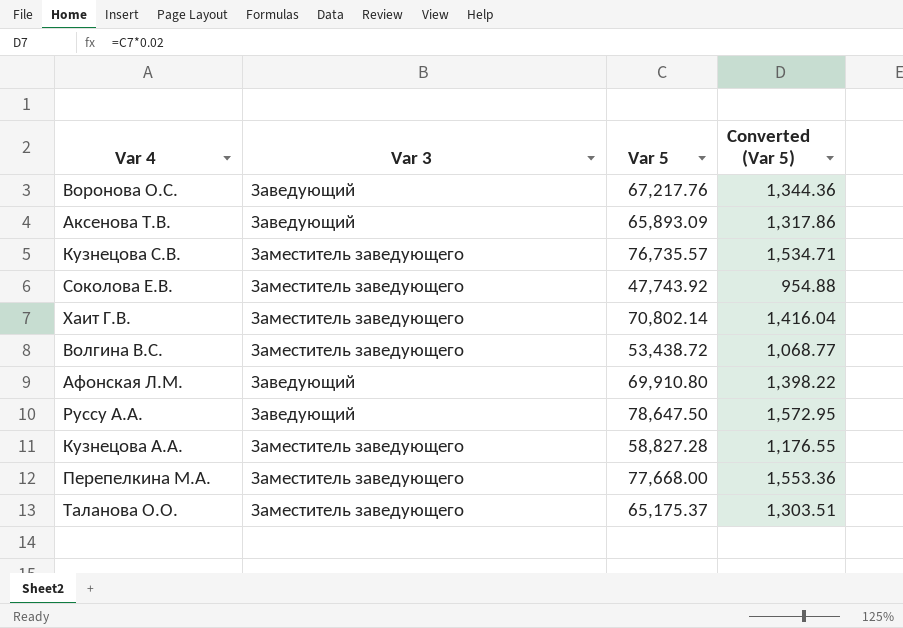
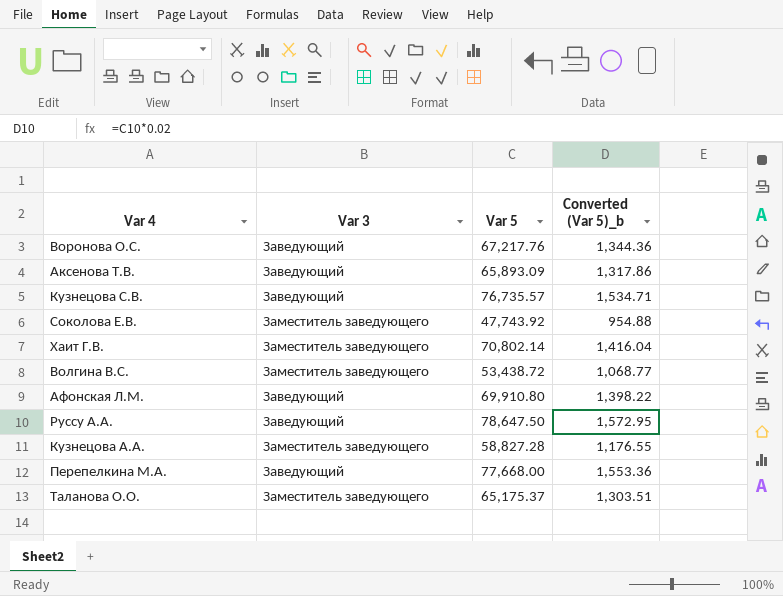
column name: Converted (Var 5) -> Converted (Var 5)_b
Кузнецова С.В. | Var 3: Заместитель заведующего -> Заведующий
Перепелкина М.А. | Var 3: Заместитель заведующего -> Заведующий

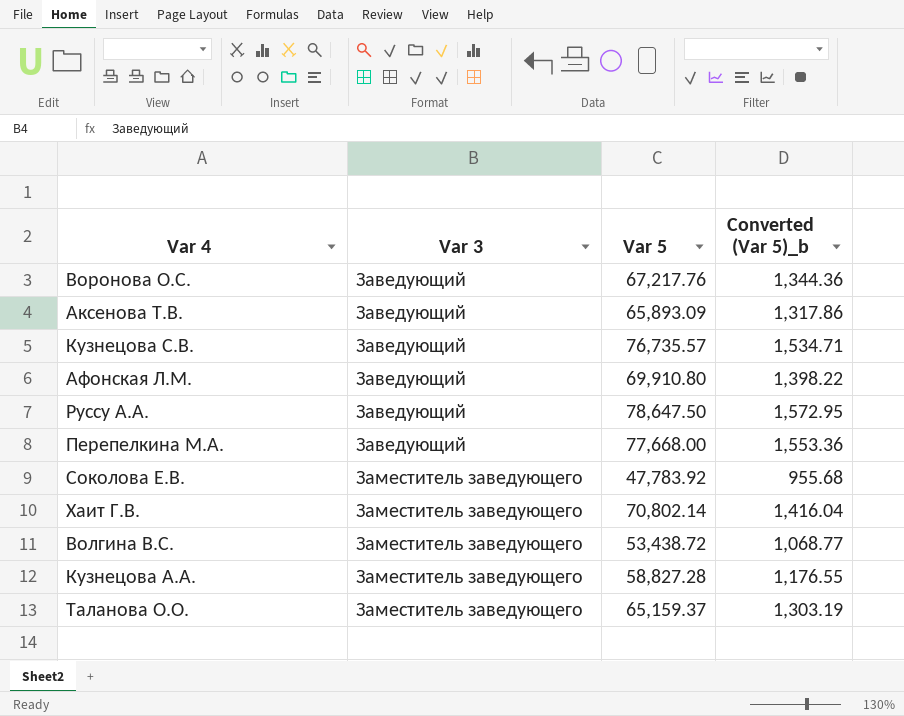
row order: none -> Var 3 ascending
Соколова Е.В. | Var 5: 47,743.92 -> 47,783.92
Соколова Е.В. | Converted (Var 5)_b: 954.88 -> 955.68
Таланова О.О. | Var 5: 65,175.37 -> 65,159.37
Таланова О.О. | Converted (Var 5)_b: 1,303.51 -> 1,303.19

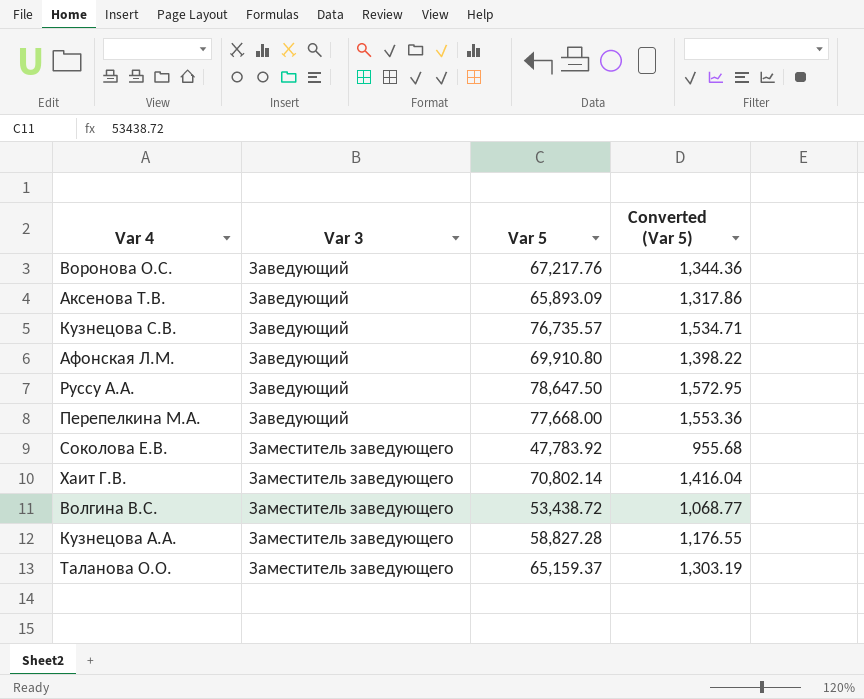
column name: Converted (Var 5)_b -> Converted (Var 5)

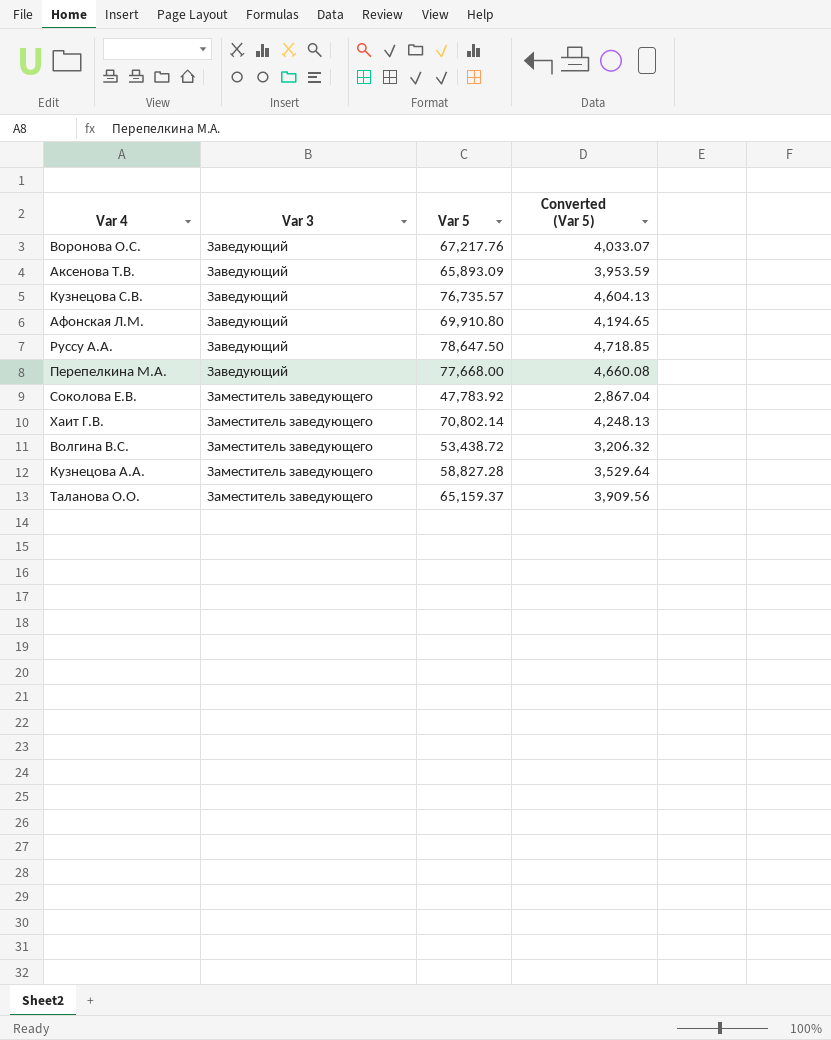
column Converted (Var 5) | formula: [Var 5] * 0.02 -> [Var 5] * 0.06

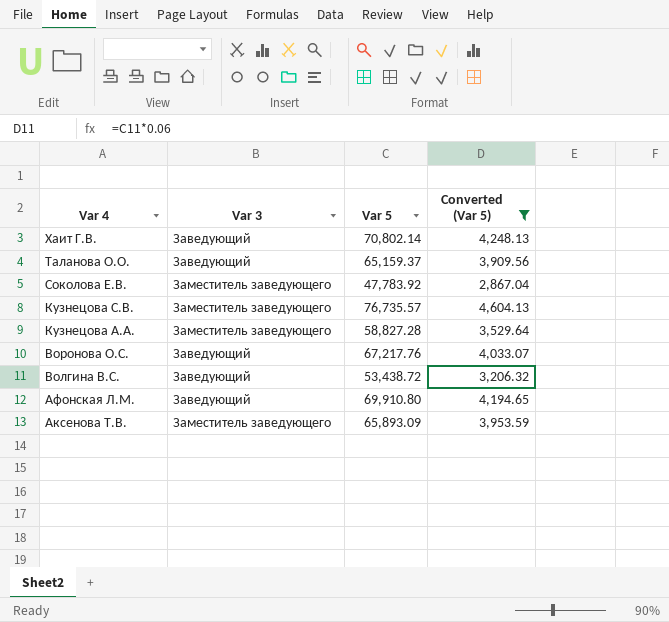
filter: none -> Converted (Var 5) <= 4,604.13
row order: Var 3 ascending -> Var 4 descending
Хаит Г.В. | Var 3: Заместитель заведующего -> Заведующий
Таланова О.О. | Var 3: Заместитель заведующего -> Заведующий
Кузнецова С.В. | Var 3: Заведующий -> Заместитель заведующего
Волгина В.С. | Var 3: Заместитель заведующего -> Заведующий
Аксенова Т.В. | Var 3: Заведующий -> Заместитель заведующего

